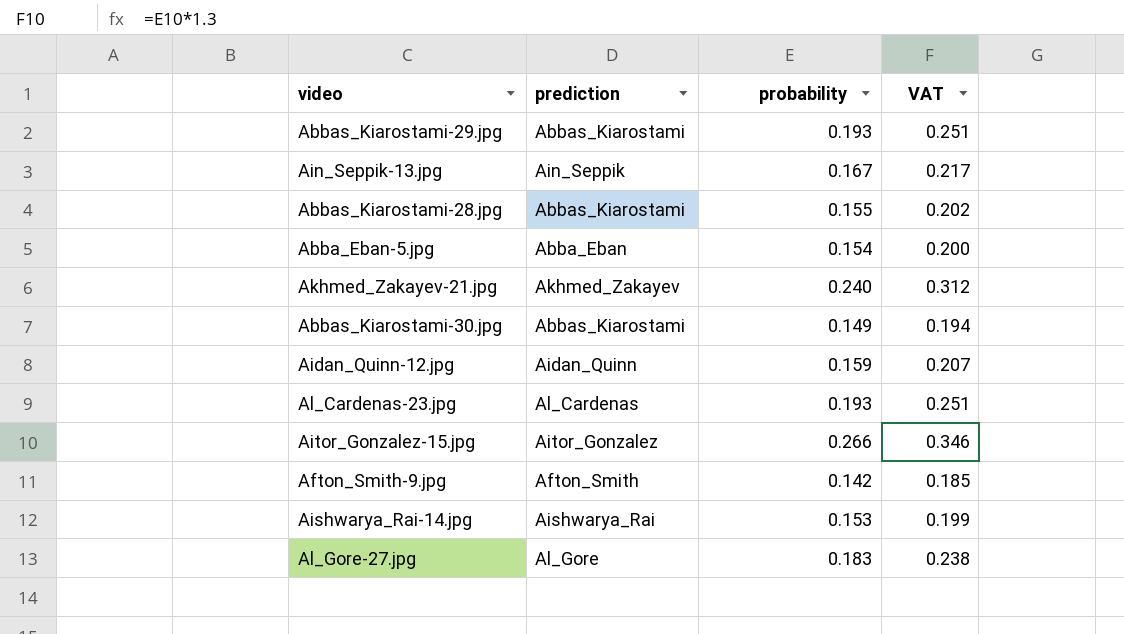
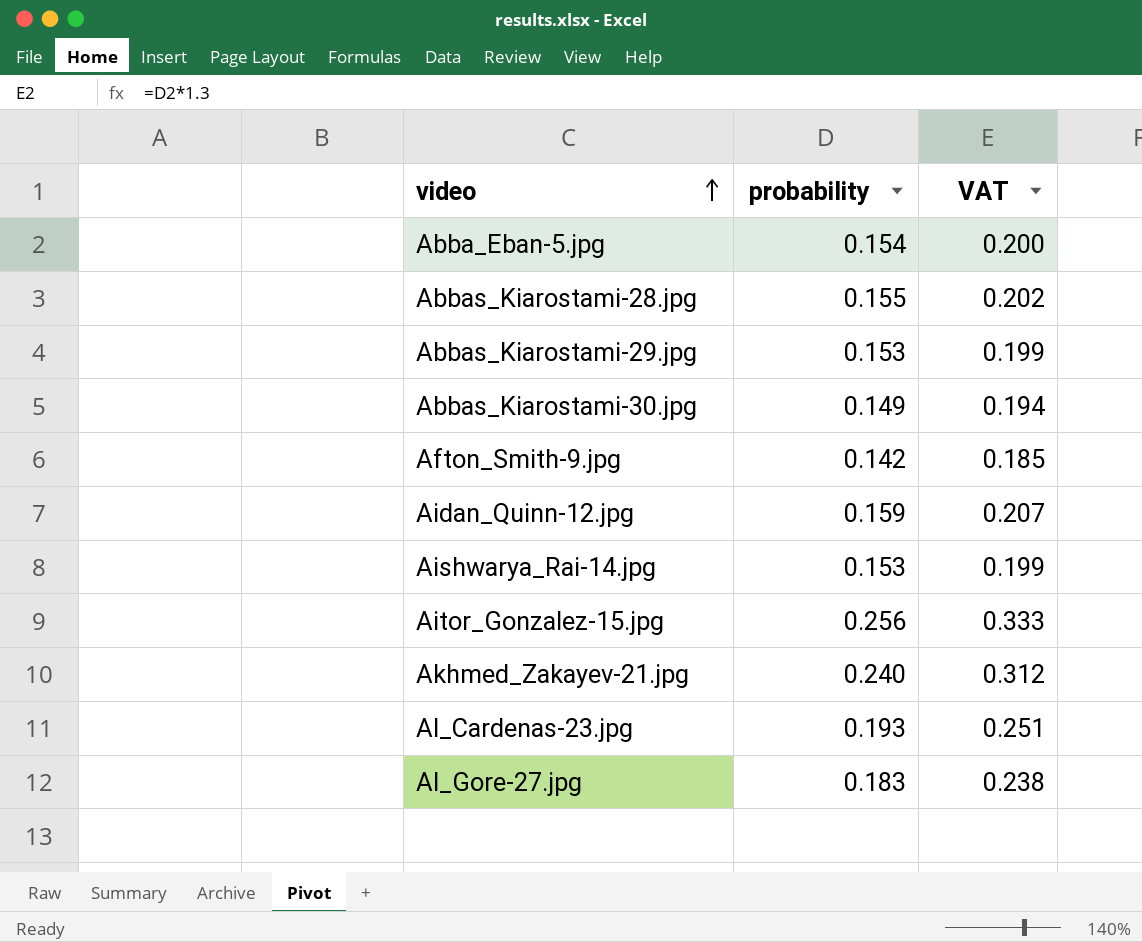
row order: none -> video ascending
column prediction | position: 2 -> none
row Ain_Seppik-13.jpg: Ain_Seppik | 0.167 | 0.217 -> none
Abbas_Kiarostami-29.jpg | probability: 0.193 -> 0.153
Abbas_Kiarostami-29.jpg | VAT: 0.251 -> 0.199
Aitor_Gonzalez-15.jpg | probability: 0.266 -> 0.256
Aitor_Gonzalez-15.jpg | VAT: 0.346 -> 0.333

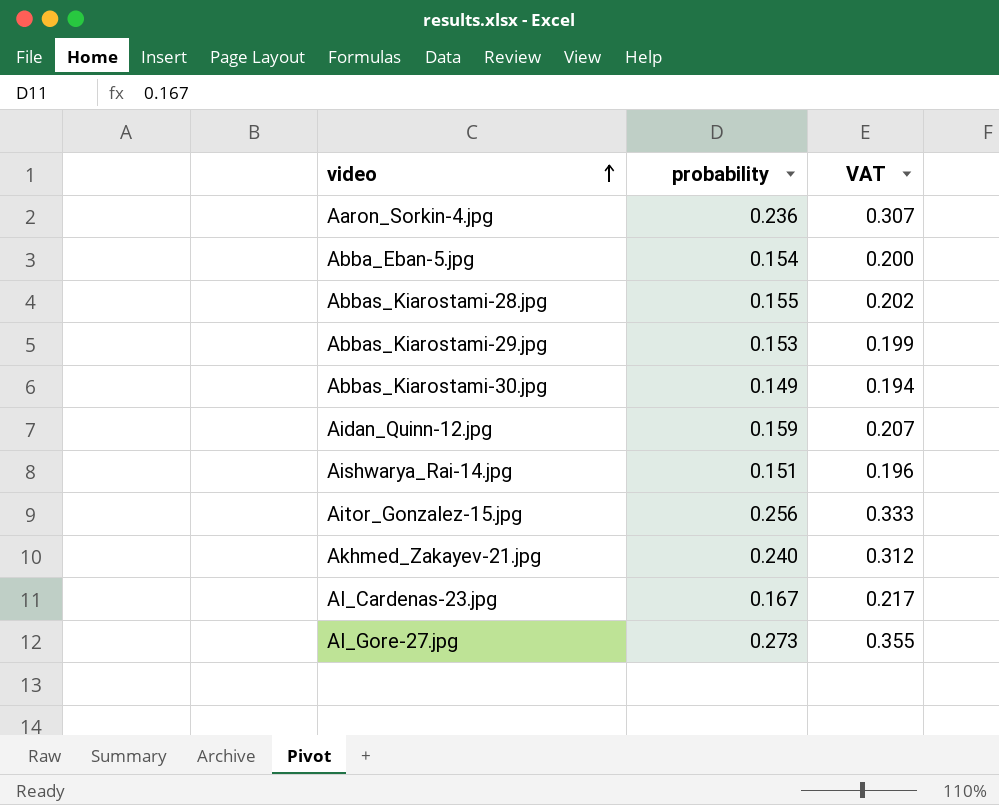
row Afton_Smith-9.jpg: 0.142 | 0.185 -> none
row Aaron_Sorkin-4.jpg: none -> 0.236 | 0.307
Aishwarya_Rai-14.jpg | probability: 0.153 -> 0.151
Aishwarya_Rai-14.jpg | VAT: 0.199 -> 0.196
Al_Cardenas-23.jpg | probability: 0.193 -> 0.167
Al_Cardenas-23.jpg | VAT: 0.251 -> 0.217
Al_Gore-27.jpg | probability: 0.183 -> 0.273
Al_Gore-27.jpg | VAT: 0.238 -> 0.355

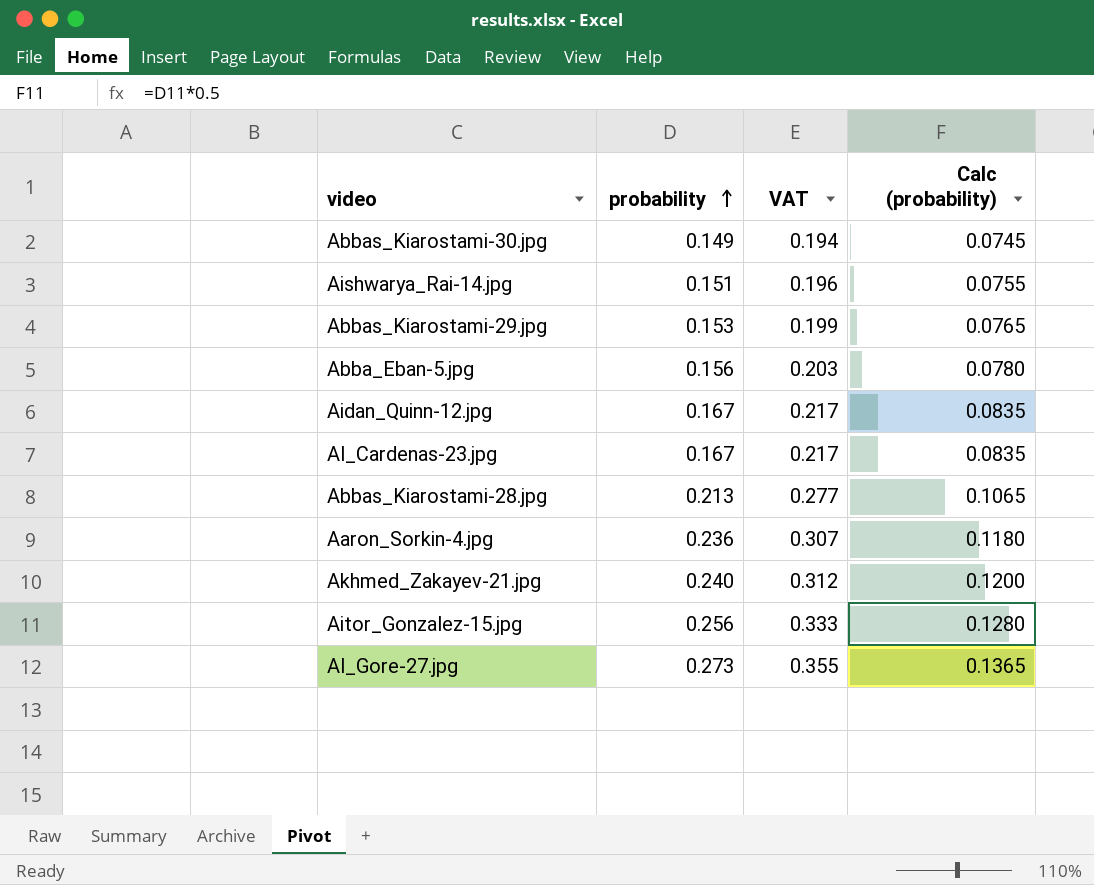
row order: video ascending -> probability ascending
column Calc (probability) | formula: none -> [probability] * 0.5
Abba_Eban-5.jpg | probability: 0.154 -> 0.156
Abba_Eban-5.jpg | VAT: 0.200 -> 0.203
Aidan_Quinn-12.jpg | probability: 0.159 -> 0.167
Aidan_Quinn-12.jpg | VAT: 0.207 -> 0.217
Abbas_Kiarostami-28.jpg | probability: 0.155 -> 0.213
Abbas_Kiarostami-28.jpg | VAT: 0.202 -> 0.277

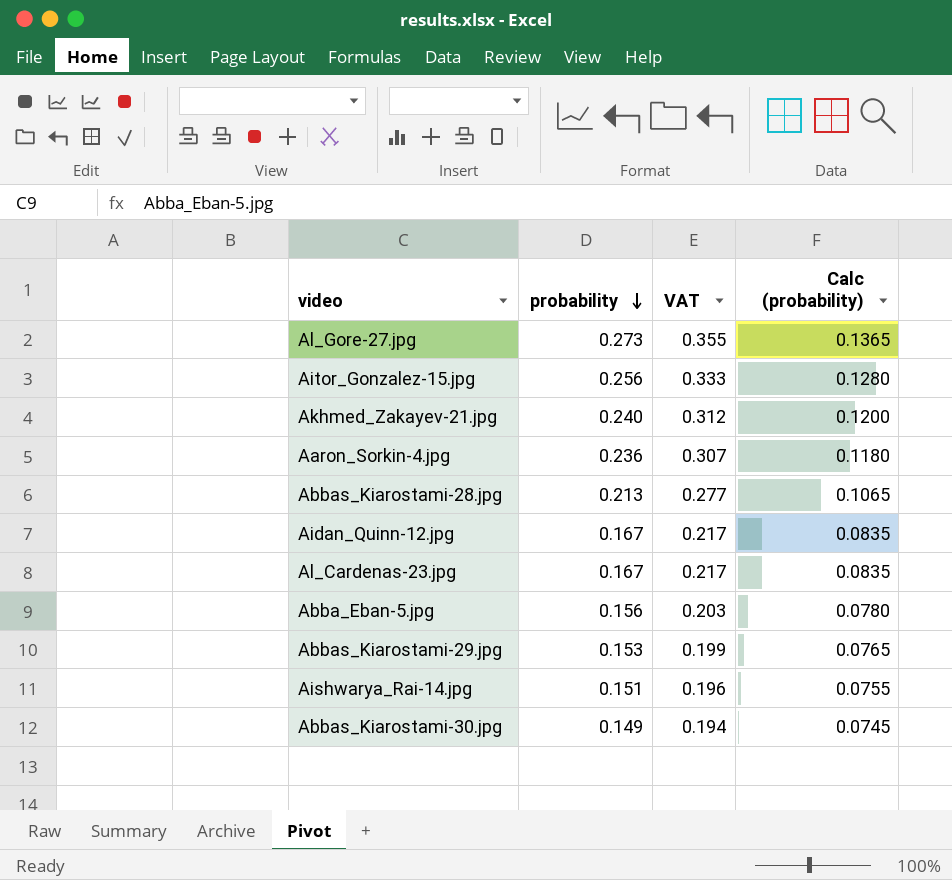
row order: probability ascending -> probability descending

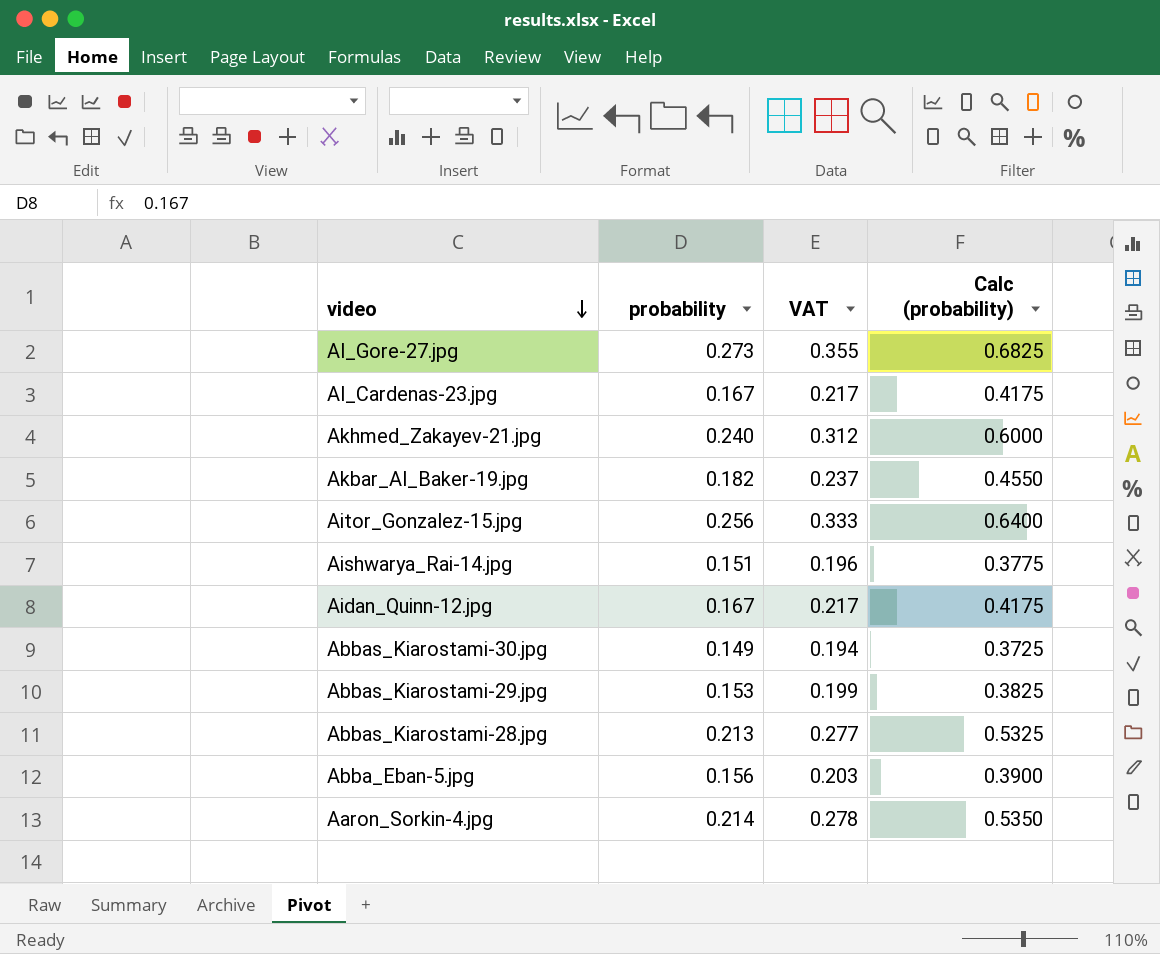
row order: probability descending -> video descending
column Calc (probability) | formula: [probability] * 0.5 -> [probability] * 2.5
row Akbar_Al_Baker-19.jpg: none -> 0.182 | 0.237 | 0.4550
Aaron_Sorkin-4.jpg | probability: 0.236 -> 0.214
Aaron_Sorkin-4.jpg | VAT: 0.307 -> 0.278

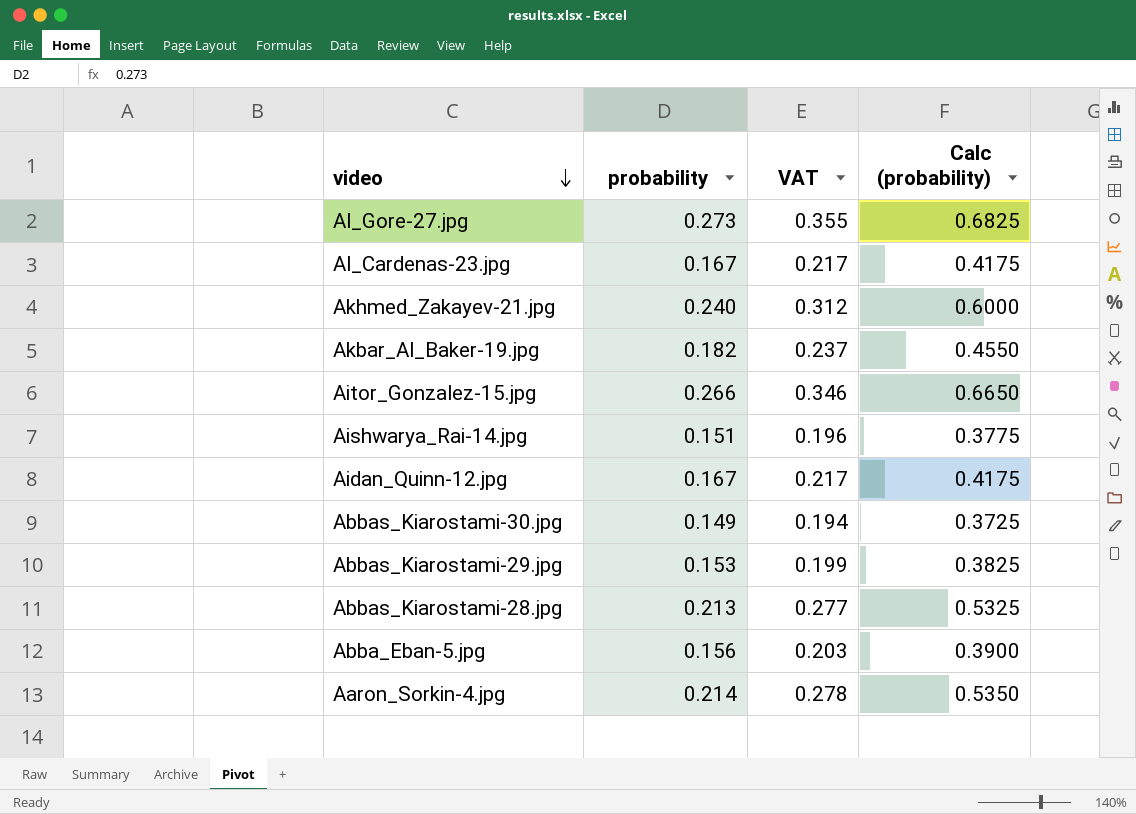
Aitor_Gonzalez-15.jpg | probability: 0.256 -> 0.266
Aitor_Gonzalez-15.jpg | VAT: 0.333 -> 0.346
Aitor_Gonzalez-15.jpg | Calc (probability): 0.6400 -> 0.6650

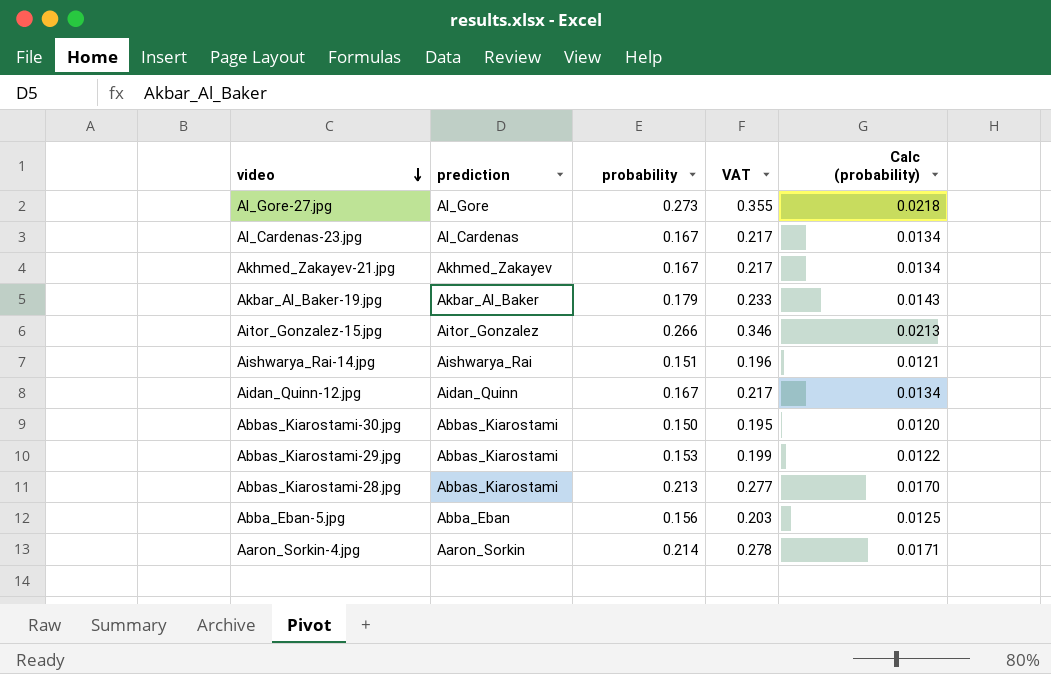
column prediction | position: none -> 2
column Calc (probability) | formula: [probability] * 2.5 -> [probability] * 0.08
Akhmed_Zakayev-21.jpg | probability: 0.240 -> 0.167
Akhmed_Zakayev-21.jpg | VAT: 0.312 -> 0.217
Akbar_Al_Baker-19.jpg | probability: 0.182 -> 0.179
Akbar_Al_Baker-19.jpg | VAT: 0.237 -> 0.233
Abbas_Kiarostami-30.jpg | probability: 0.149 -> 0.150
Abbas_Kiarostami-30.jpg | VAT: 0.194 -> 0.195

